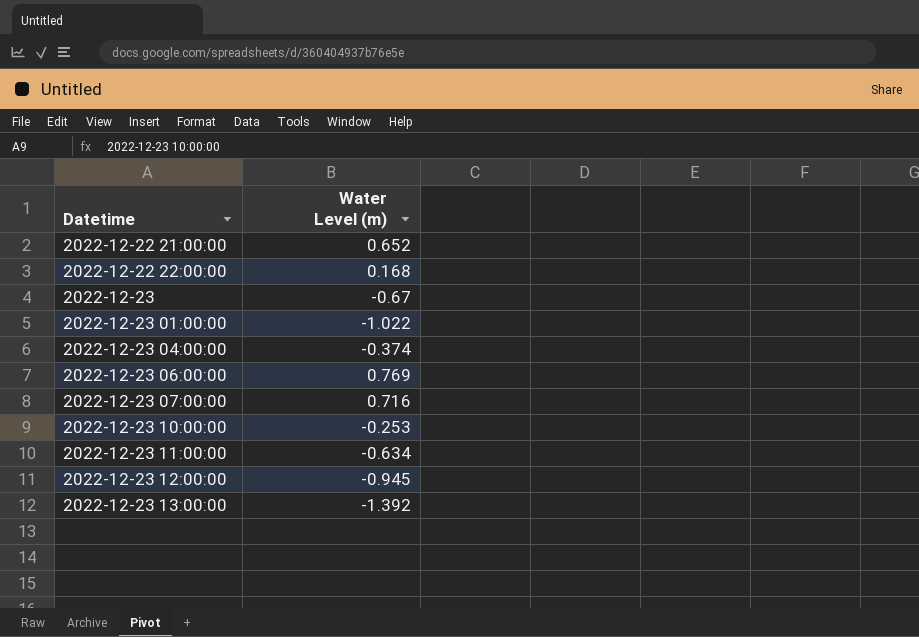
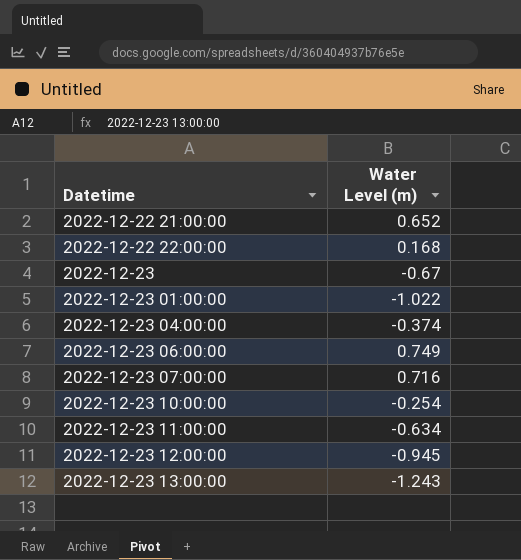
2022-12-23 06:00:00 | Water Level (m): 0.769 -> 0.749
2022-12-23 10:00:00 | Water Level (m): -0.253 -> -0.254
2022-12-23 13:00:00 | Water Level (m): -1.392 -> -1.243

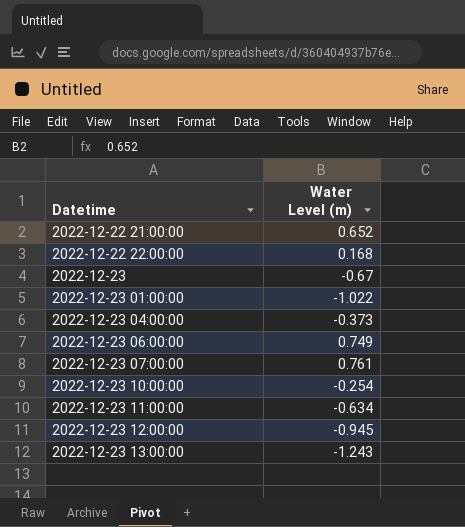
2022-12-23 04:00:00 | Water Level (m): -0.374 -> -0.373
2022-12-23 07:00:00 | Water Level (m): 0.716 -> 0.761

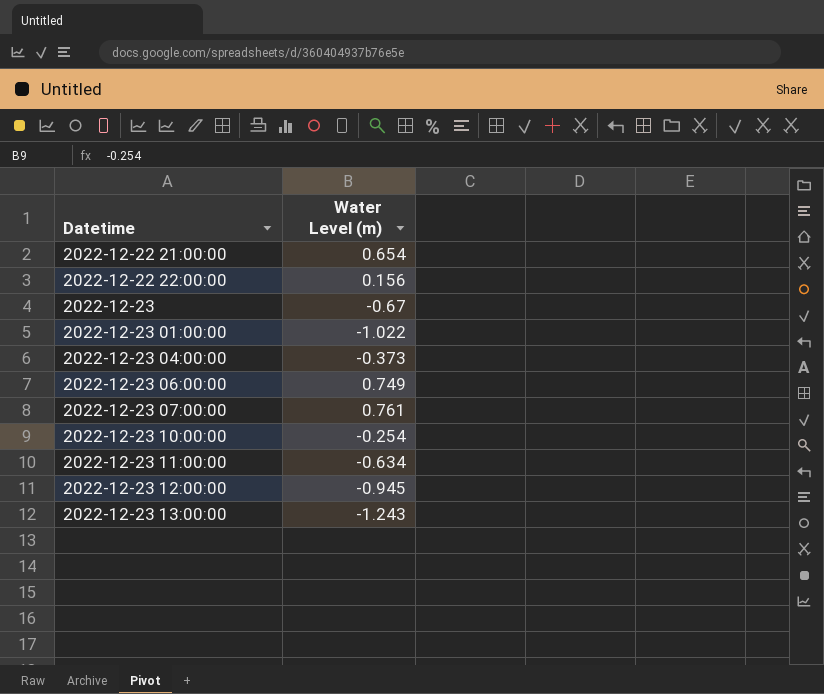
2022-12-22 21:00:00 | Water Level (m): 0.652 -> 0.654
2022-12-22 22:00:00 | Water Level (m): 0.168 -> 0.156

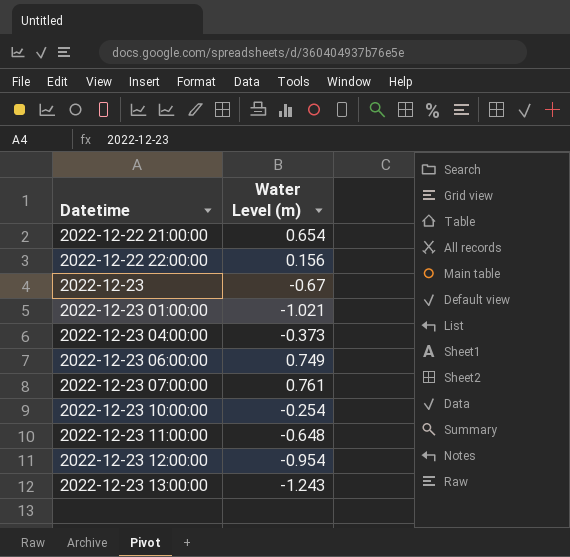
2022-12-23 01:00:00 | Water Level (m): -1.022 -> -1.021
2022-12-23 11:00:00 | Water Level (m): -0.634 -> -0.648
2022-12-23 12:00:00 | Water Level (m): -0.945 -> -0.954

